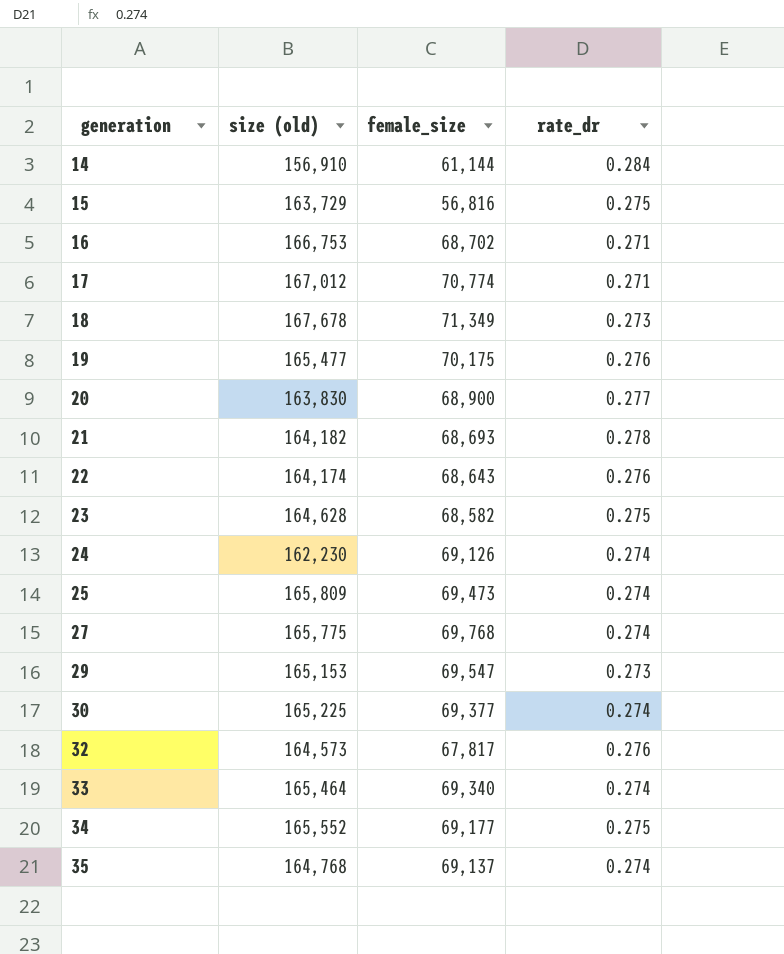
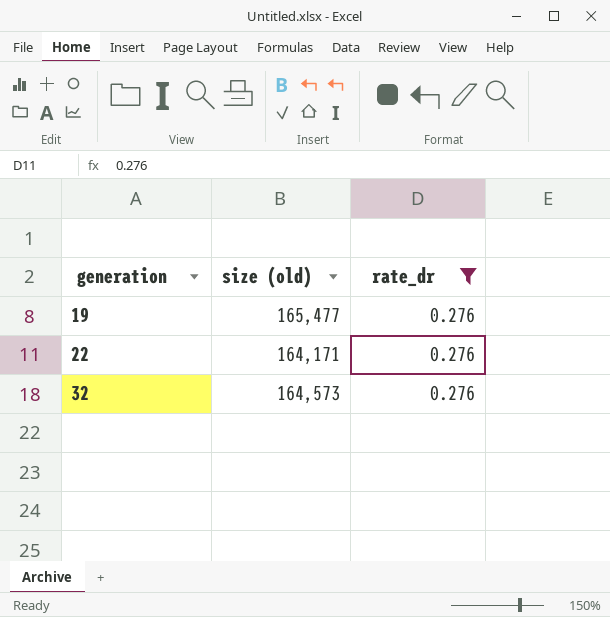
filter: none -> rate_dr = 0.276
column female_size | position: 3 -> none
22 | size (old): 164,174 -> 164,171

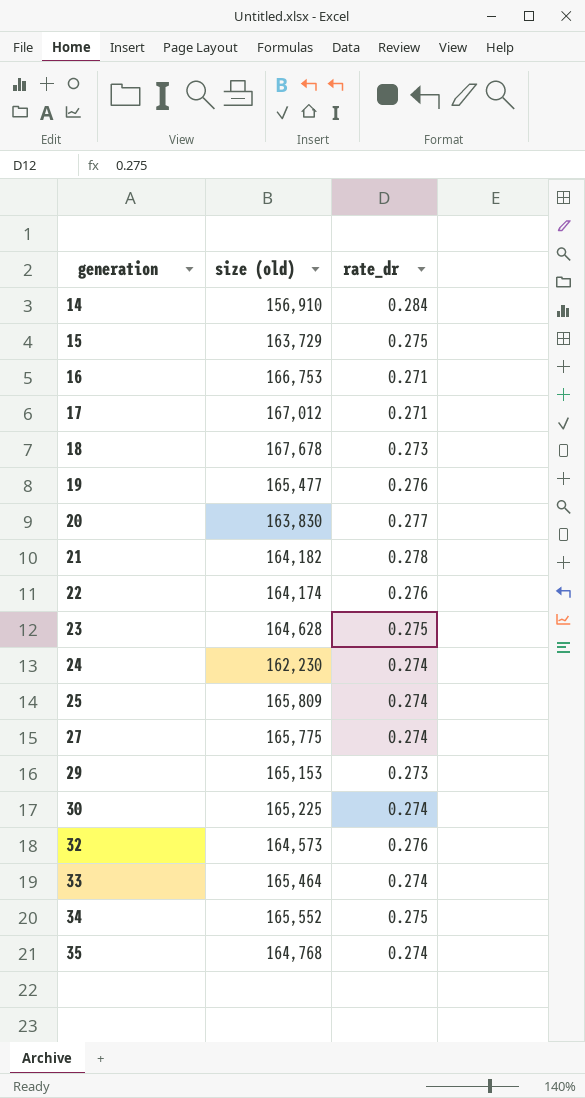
filter: rate_dr = 0.276 -> none
22 | size (old): 164,171 -> 164,174

